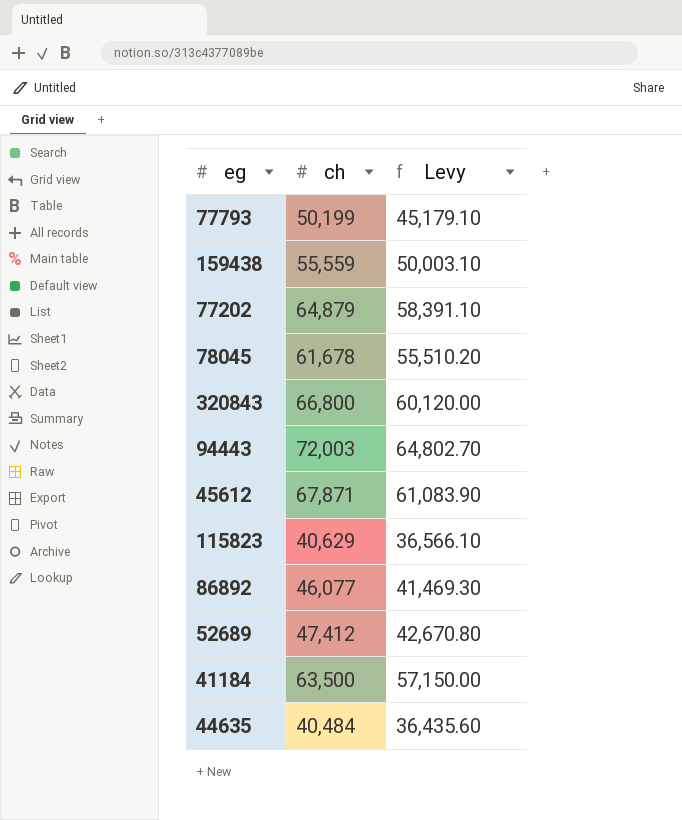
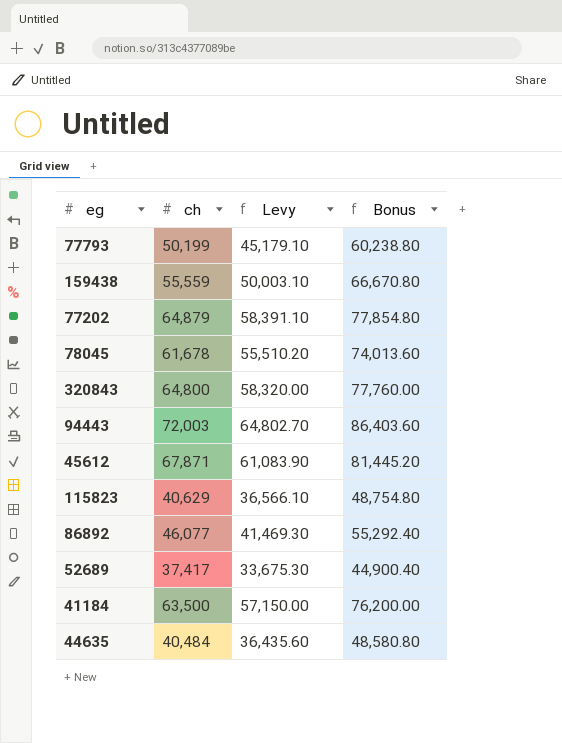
column Bonus | formula: none -> [ch] * 1.2
320843 | ch: 66,800 -> 64,800
320843 | Levy: 60,120.00 -> 58,320.00
52689 | ch: 47,412 -> 37,417
52689 | Levy: 42,670.80 -> 33,675.30

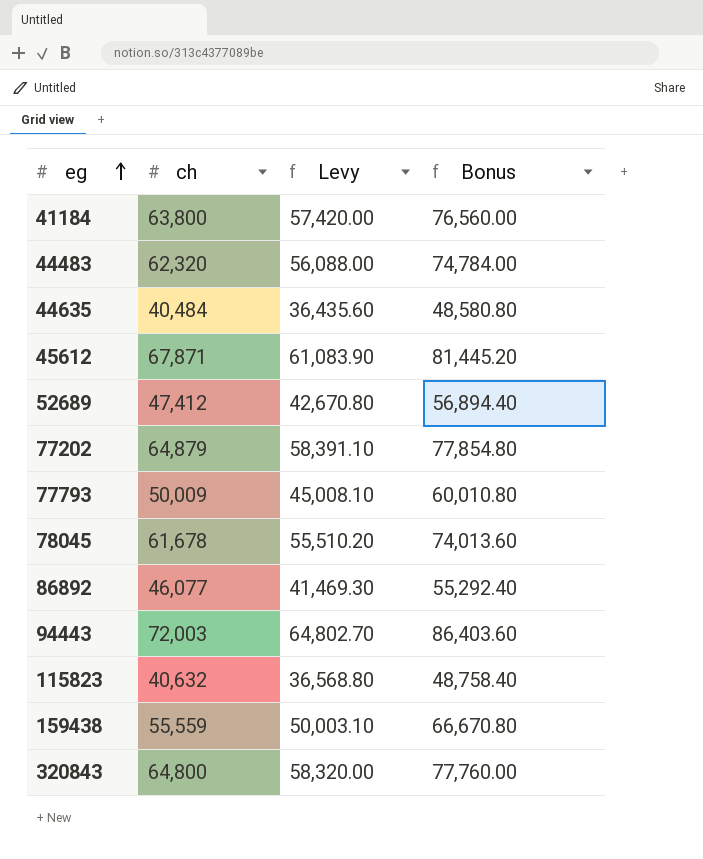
row order: none -> eg ascending
41184 | ch: 63,500 -> 63,800
41184 | Levy: 57,150.00 -> 57,420.00
41184 | Bonus: 76,200.00 -> 76,560.00
row 44483: none -> 62,320 | 56,088.00 | 74,784.00
52689 | ch: 37,417 -> 47,412
52689 | Levy: 33,675.30 -> 42,670.80
52689 | Bonus: 44,900.40 -> 56,894.40
77793 | ch: 50,199 -> 50,009
77793 | Levy: 45,179.10 -> 45,008.10
77793 | Bonus: 60,238.80 -> 60,010.80
115823 | ch: 40,629 -> 40,632
115823 | Levy: 36,566.10 -> 36,568.80
115823 | Bonus: 48,754.80 -> 48,758.40

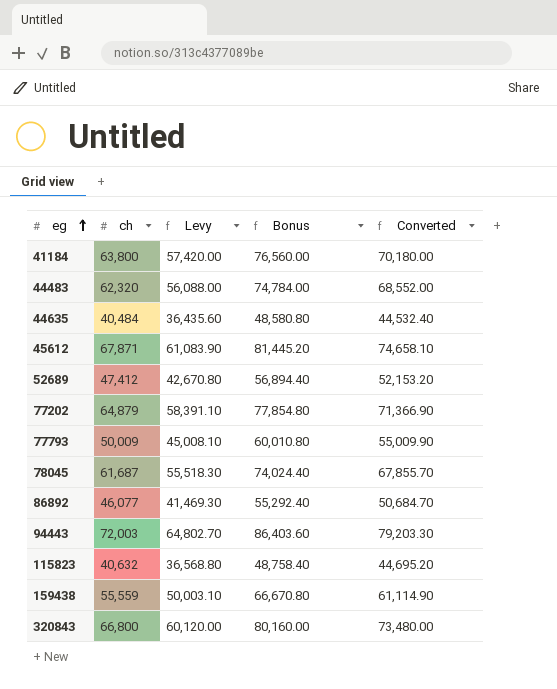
column Converted | formula: none -> [ch] * 1.1
78045 | ch: 61,678 -> 61,687
78045 | Levy: 55,510.20 -> 55,518.30
78045 | Bonus: 74,013.60 -> 74,024.40
320843 | ch: 64,800 -> 66,800
320843 | Levy: 58,320.00 -> 60,120.00
320843 | Bonus: 77,760.00 -> 80,160.00

